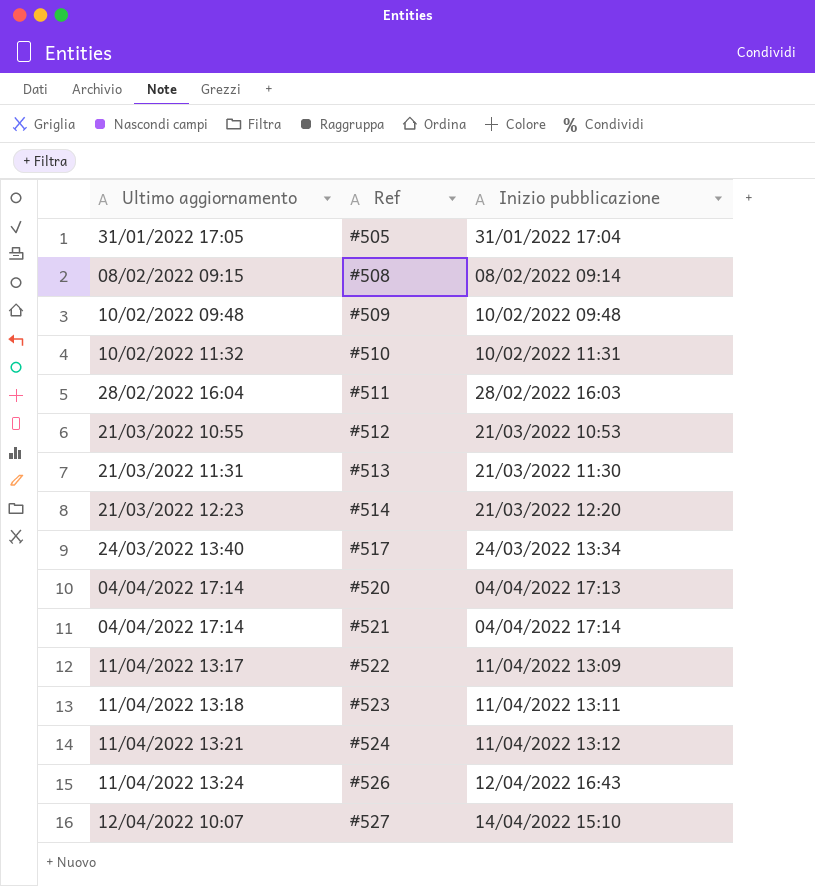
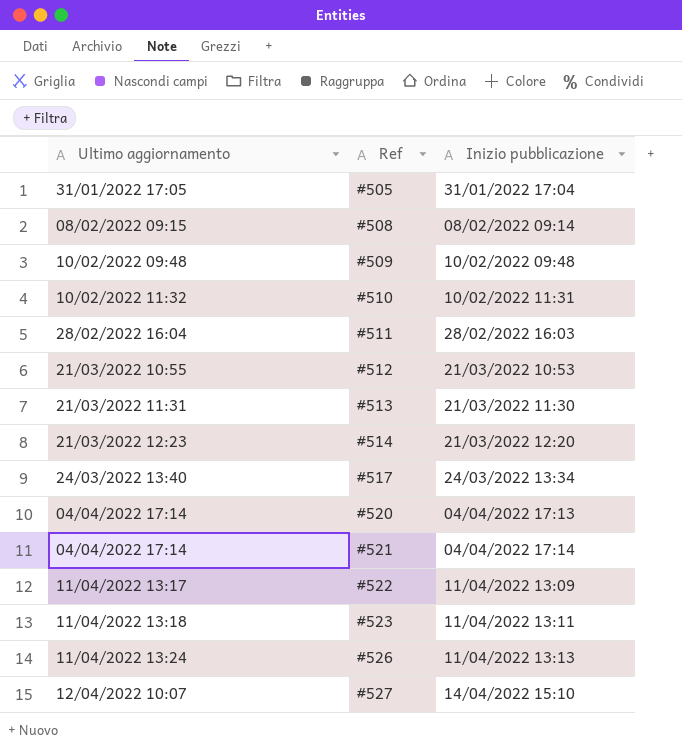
row #524: 11/04/2022 13:21 | 11/04/2022 13:12 -> none
#526 | Inizio pubblicazione: 12/04/2022 16:43 -> 11/04/2022 13:13

